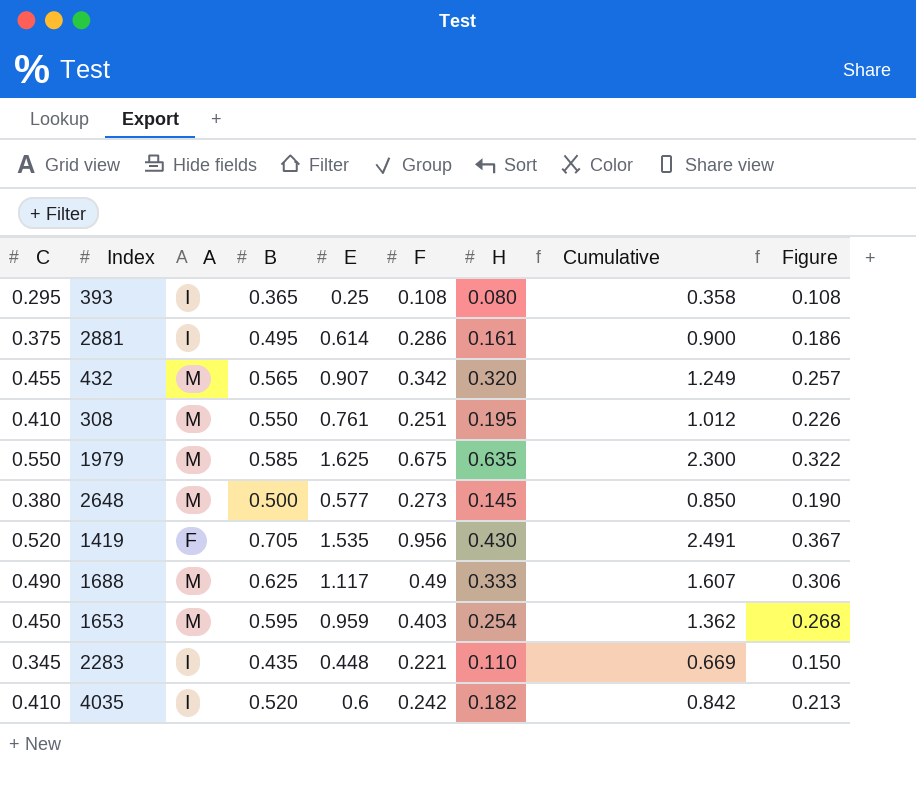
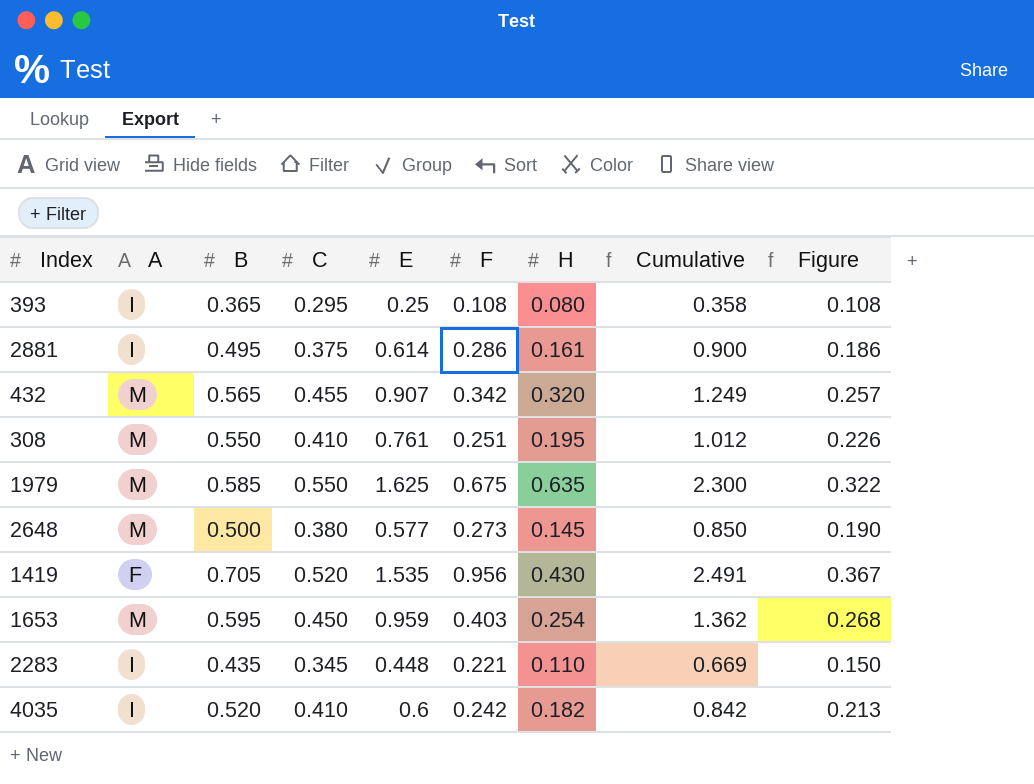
column C | position: 1 -> 4
row 1688: 0.490 | M | 0.625 | 1.117 | 0.49 | 0.333 | 1.607 | 0.306 -> none

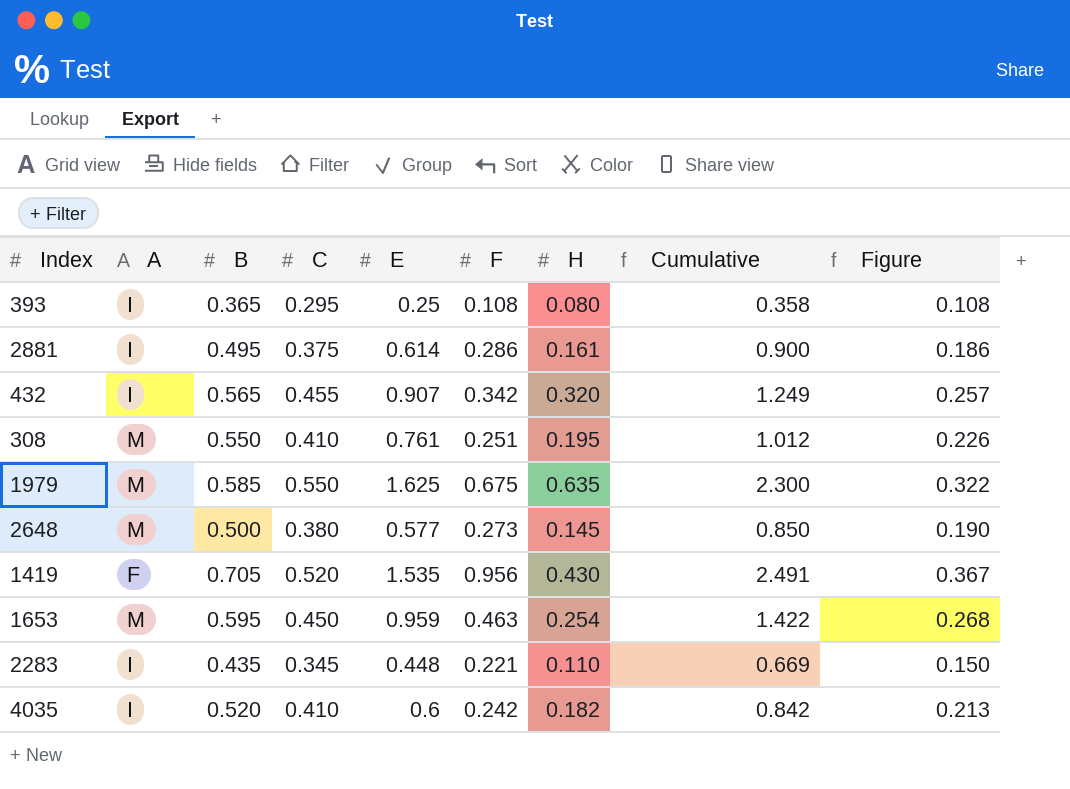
432 | A: M -> I
1653 | F: 0.403 -> 0.463
1653 | Cumulative: 1.362 -> 1.422

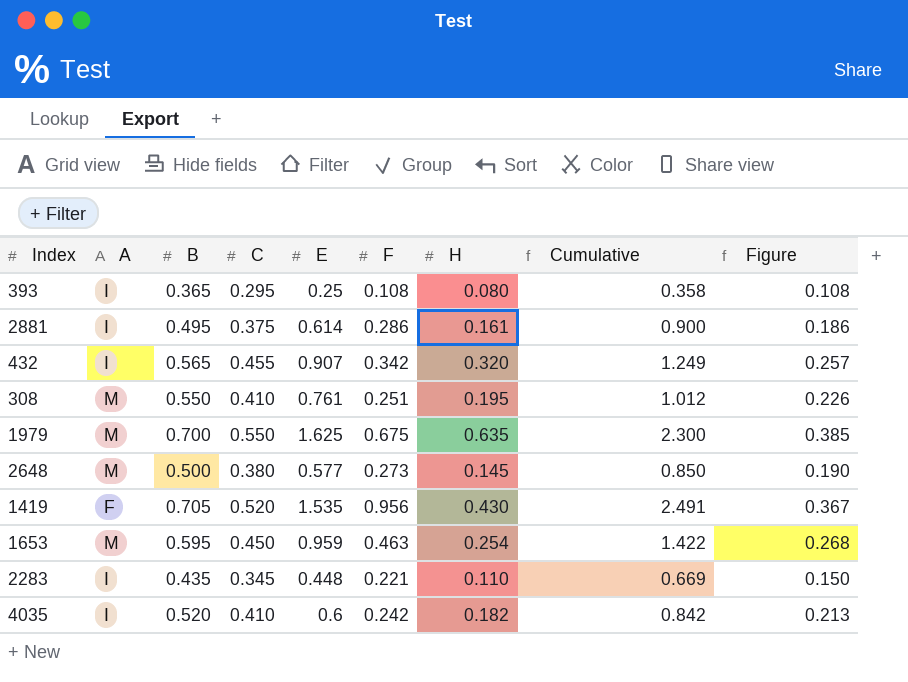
1979 | B: 0.585 -> 0.700
1979 | Figure: 0.322 -> 0.385

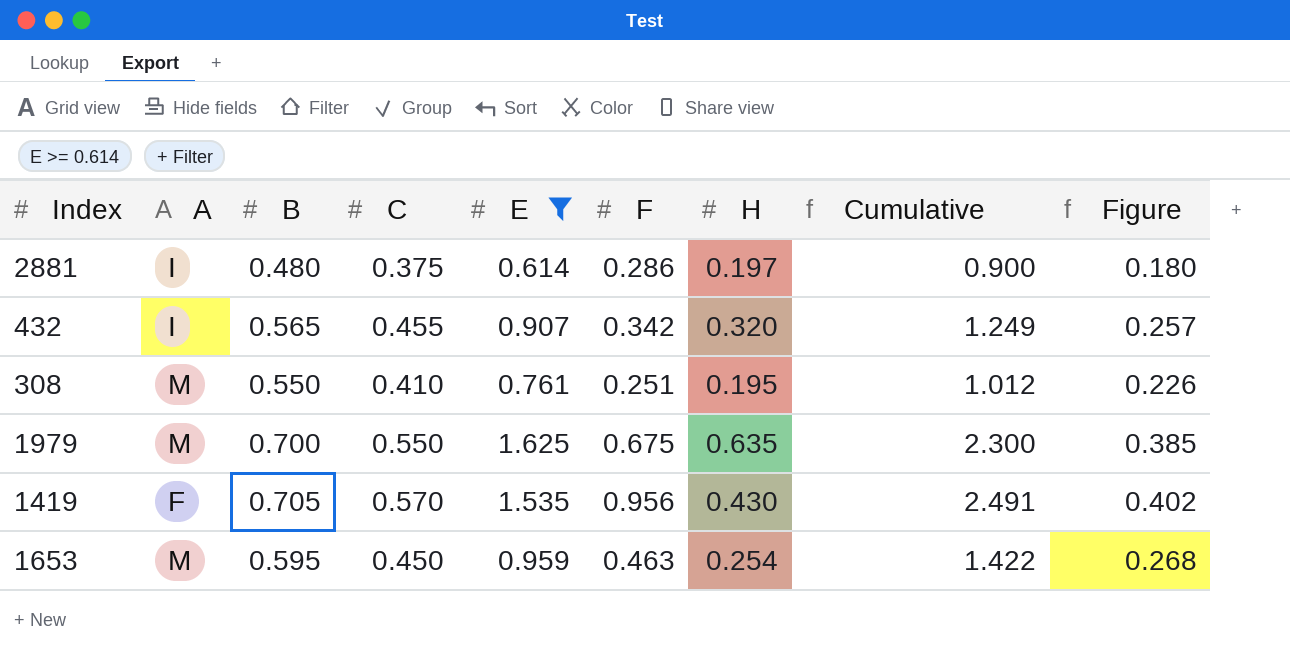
filter: none -> E >= 0.614
2881 | B: 0.495 -> 0.480
2881 | H: 0.161 -> 0.197
2881 | Figure: 0.186 -> 0.180
1419 | C: 0.520 -> 0.570
1419 | Figure: 0.367 -> 0.402

